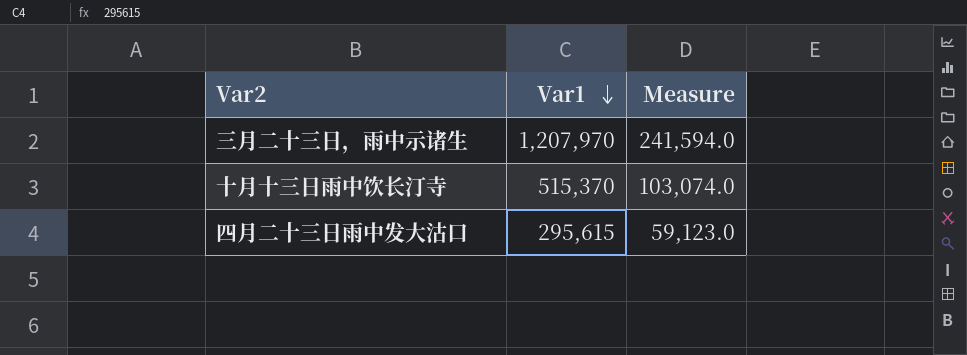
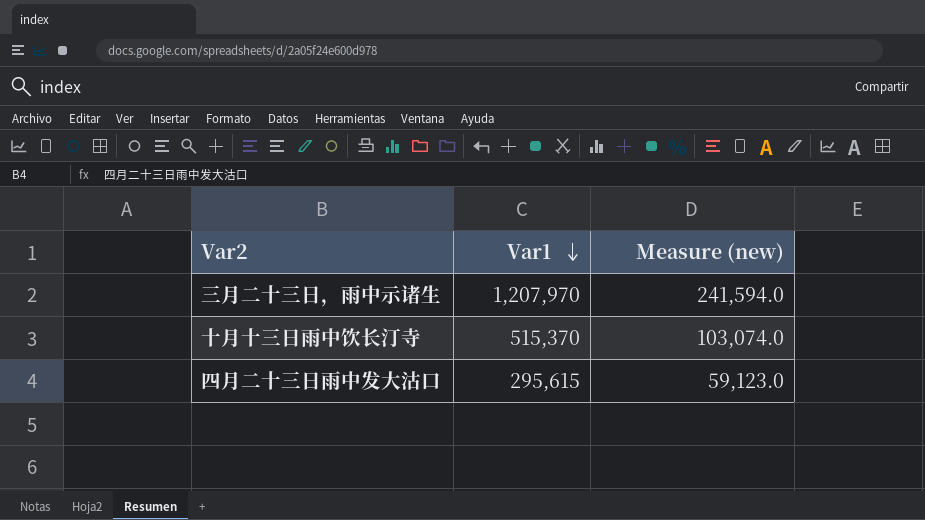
column name: Measure -> Measure (new)

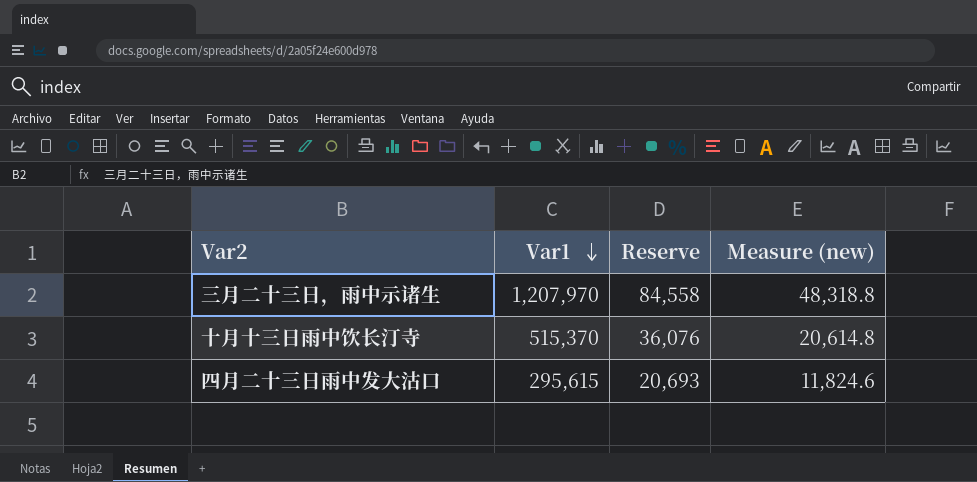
column Reserve | formula: none -> [Var1] * 0.07
column Measure (new) | formula: [Var1] * 0.2 -> [Var1] * 0.04

